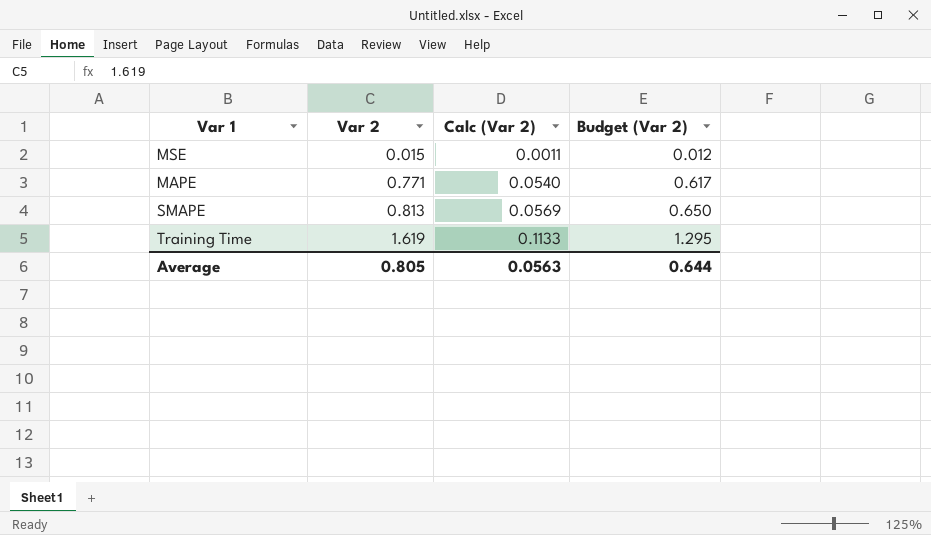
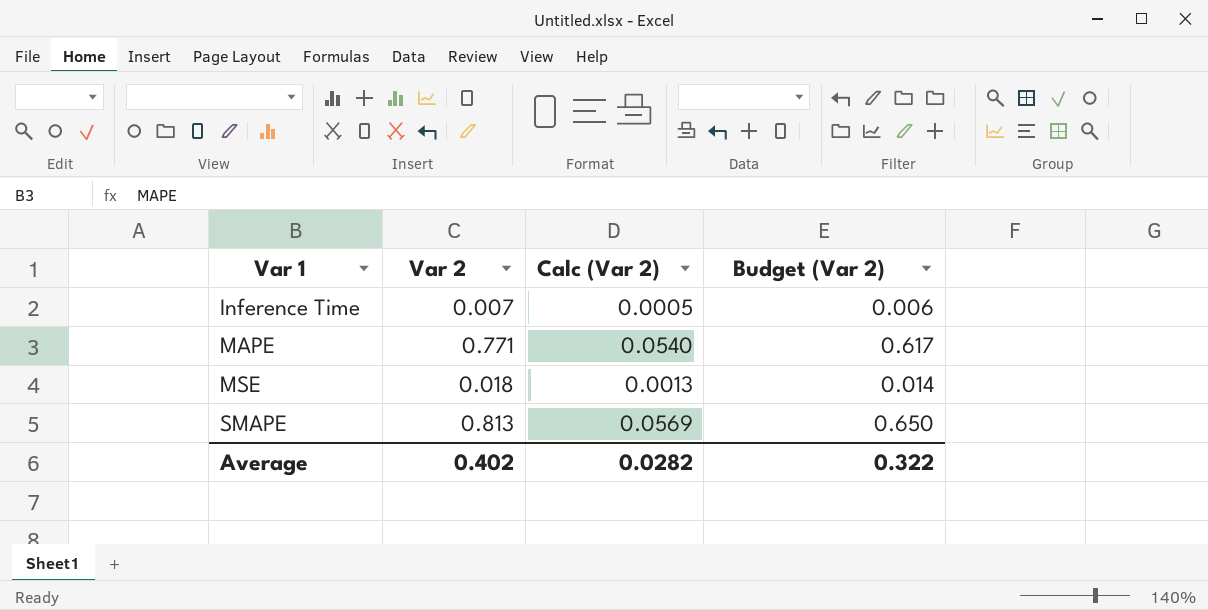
row order: Var 2 ascending -> Var 1 ascending
row Training Time: 1.619 | 0.1133 | 1.295 -> none
row Inference Time: none -> 0.007 | 0.0005 | 0.006
MSE | Var 2: 0.015 -> 0.018
MSE | Calc (Var 2): 0.0011 -> 0.0013
MSE | Budget (Var 2): 0.012 -> 0.014
Average | Var 2: 0.805 -> 0.402
Average | Calc (Var 2): 0.0563 -> 0.0282
Average | Budget (Var 2): 0.644 -> 0.322

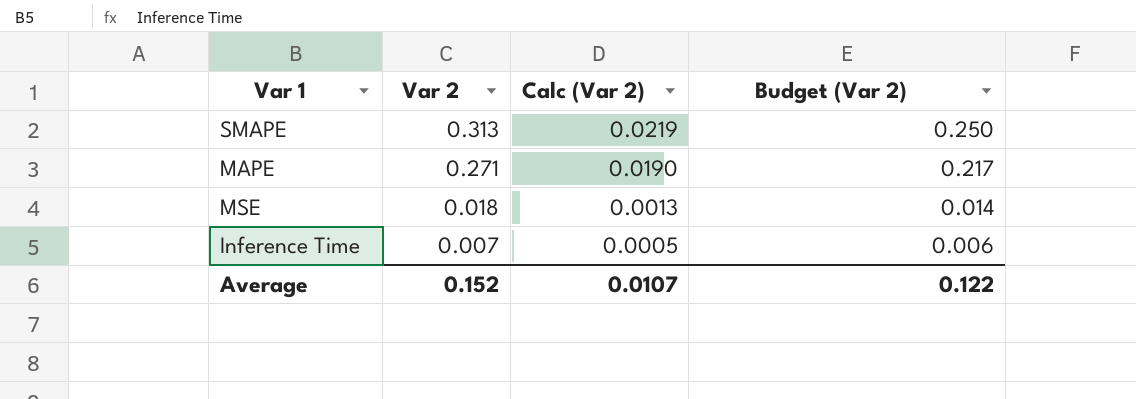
row order: Var 1 ascending -> Var 2 descending
SMAPE | Var 2: 0.813 -> 0.313
SMAPE | Calc (Var 2): 0.0569 -> 0.0219
SMAPE | Budget (Var 2): 0.650 -> 0.250
MAPE | Var 2: 0.771 -> 0.271
MAPE | Calc (Var 2): 0.0540 -> 0.0190
MAPE | Budget (Var 2): 0.617 -> 0.217
Average | Var 2: 0.402 -> 0.152
Average | Calc (Var 2): 0.0282 -> 0.0107
Average | Budget (Var 2): 0.322 -> 0.122

